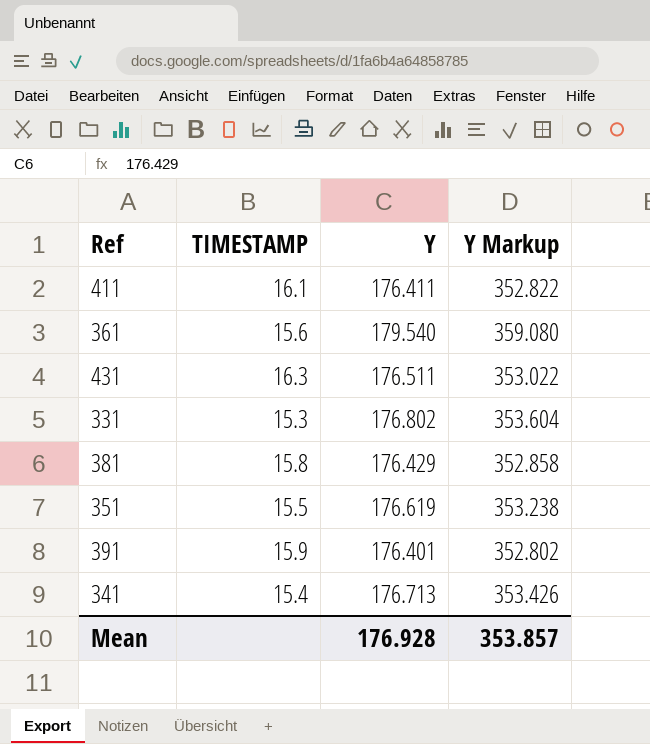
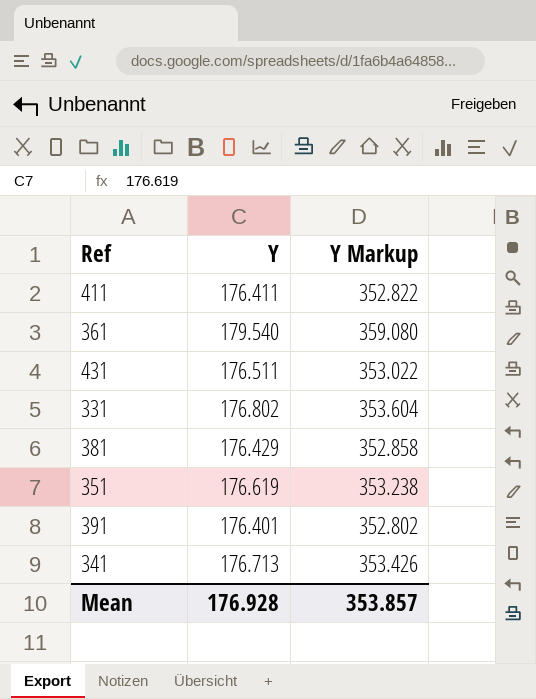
column TIMESTAMP | position: 2 -> none

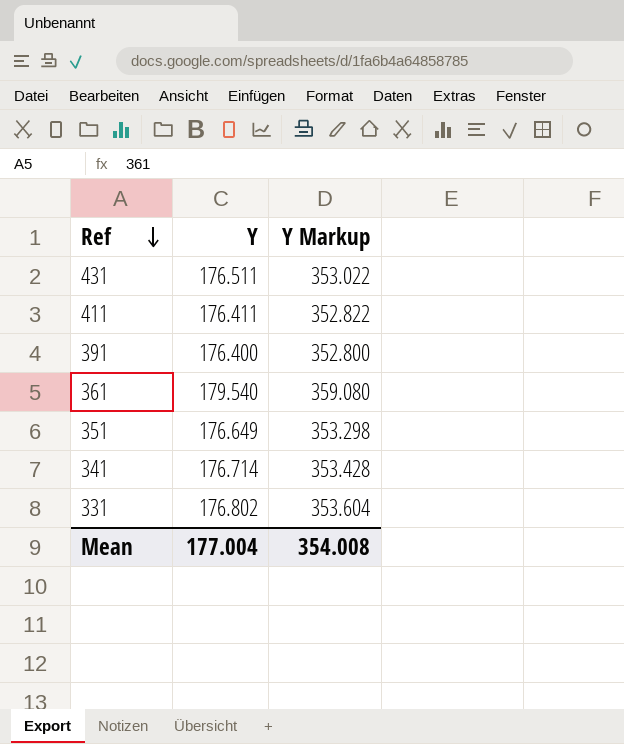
row order: none -> Ref descending
row 381: 176.429 | 352.858 -> none
391 | Y: 176.401 -> 176.400
391 | Y Markup: 352.802 -> 352.800
351 | Y: 176.619 -> 176.649
351 | Y Markup: 353.238 -> 353.298
341 | Y: 176.713 -> 176.714
341 | Y Markup: 353.426 -> 353.428
Mean | Y: 176.928 -> 177.004
Mean | Y Markup: 353.857 -> 354.008

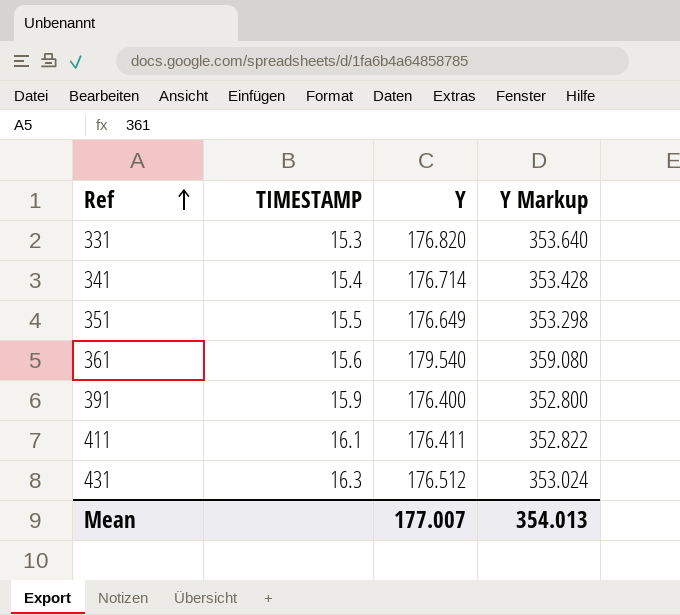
row order: Ref descending -> Ref ascending
column TIMESTAMP | position: none -> 2
331 | Y: 176.802 -> 176.820
331 | Y Markup: 353.604 -> 353.640
431 | Y: 176.511 -> 176.512
431 | Y Markup: 353.022 -> 353.024
Mean | Y: 177.004 -> 177.007
Mean | Y Markup: 354.008 -> 354.013

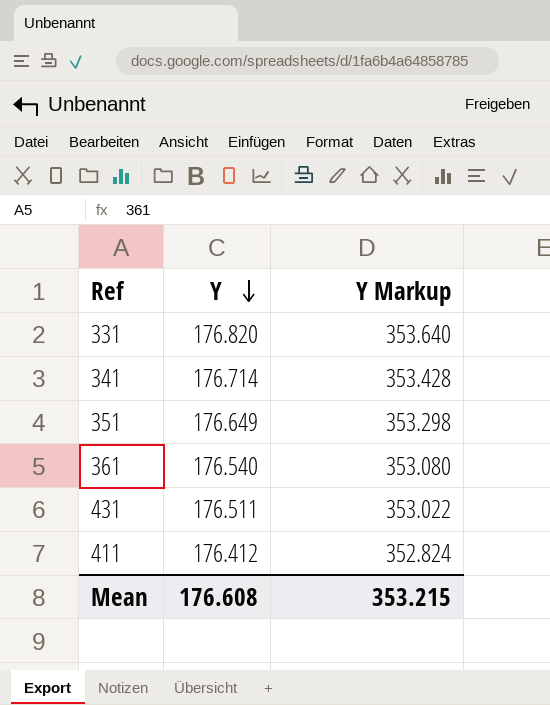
row order: Ref ascending -> Y descending
column TIMESTAMP | position: 2 -> none
row 391: 15.9 | 176.400 | 352.800 -> none
361 | Y: 179.540 -> 176.540
361 | Y Markup: 359.080 -> 353.080
431 | Y: 176.512 -> 176.511
431 | Y Markup: 353.024 -> 353.022
411 | Y: 176.411 -> 176.412
411 | Y Markup: 352.822 -> 352.824
Mean | Y: 177.007 -> 176.608
Mean | Y Markup: 354.013 -> 353.215

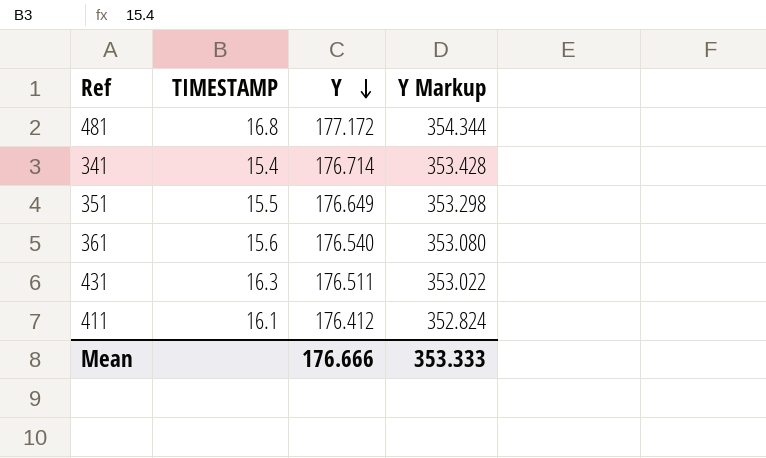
column TIMESTAMP | position: none -> 2
row 331: 176.820 | 353.640 -> none
row 481: none -> 16.8 | 177.172 | 354.344
Mean | Y: 176.608 -> 176.666
Mean | Y Markup: 353.215 -> 353.333

